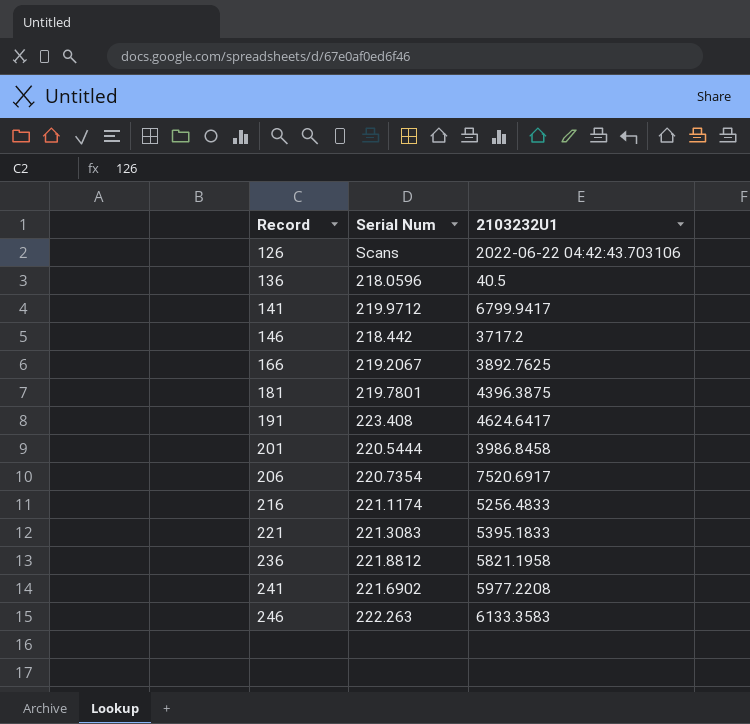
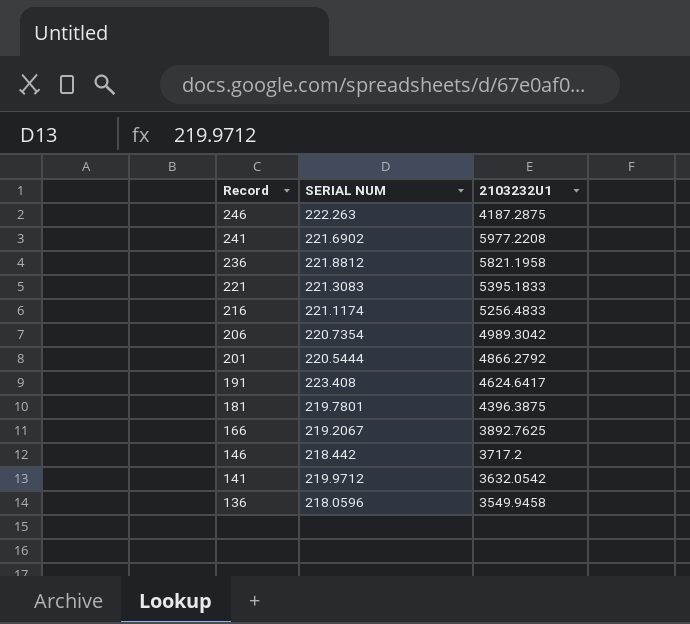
row order: Record ascending -> Record descending
column name: Serial Num -> SERIAL NUM
row 126: Scans | 2022-06-22 04:42:43.703106 -> none
246 | 2103232U1: 6133.3583 -> 4187.2875
206 | 2103232U1: 7520.6917 -> 4989.3042
201 | 2103232U1: 3986.8458 -> 4866.2792
141 | 2103232U1: 6799.9417 -> 3632.0542
136 | 2103232U1: 40.5 -> 3549.9458

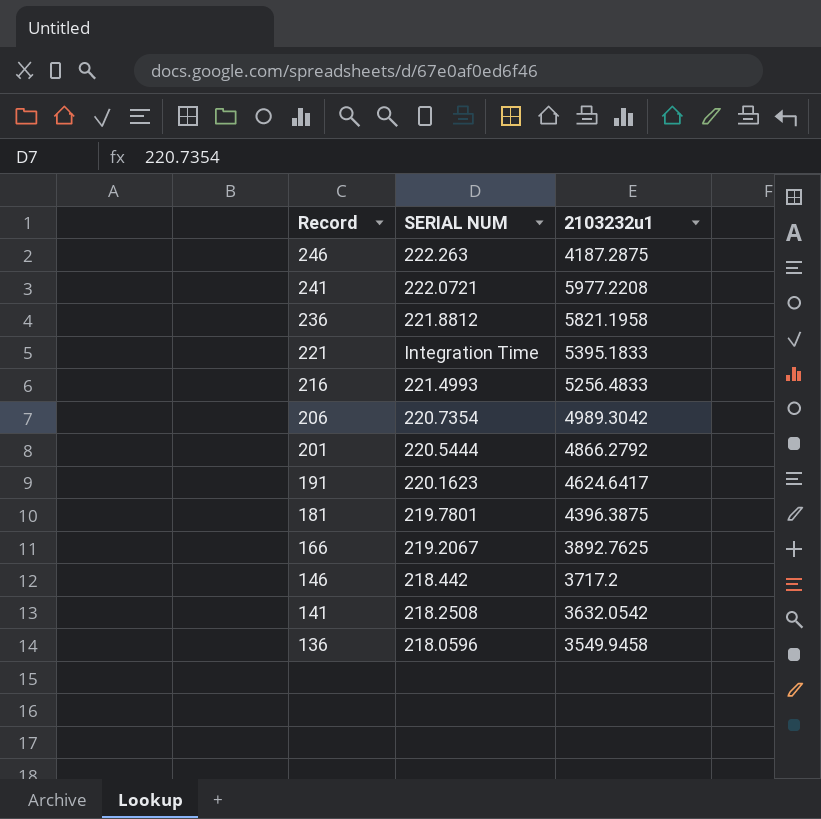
column name: 2103232U1 -> 2103232u1
241 | SERIAL NUM: 221.6902 -> 222.0721
221 | SERIAL NUM: 221.3083 -> Integration Time
216 | SERIAL NUM: 221.1174 -> 221.4993
191 | SERIAL NUM: 223.408 -> 220.1623
141 | SERIAL NUM: 219.9712 -> 218.2508

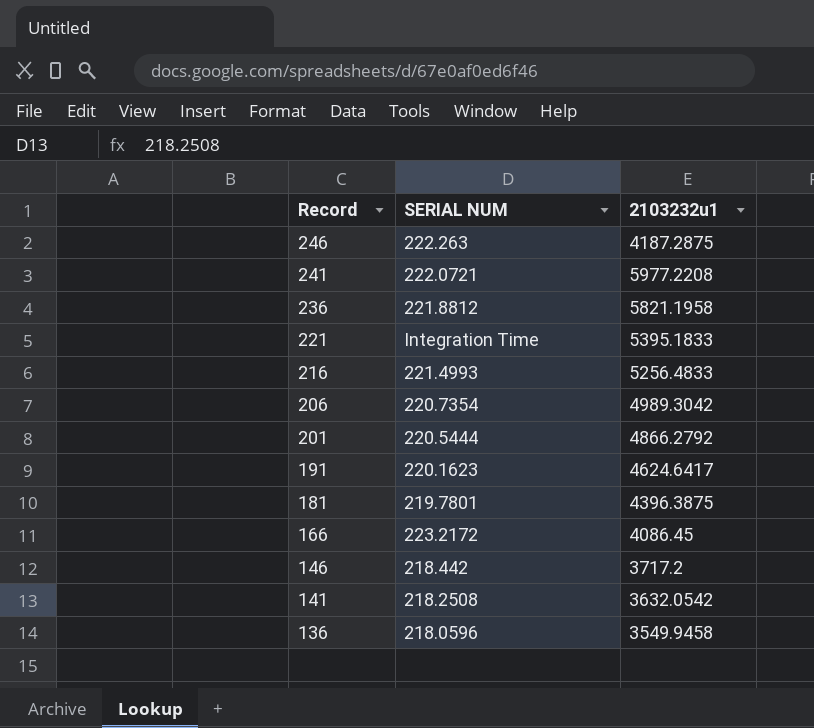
166 | SERIAL NUM: 219.2067 -> 223.2172
166 | 2103232u1: 3892.7625 -> 4086.45

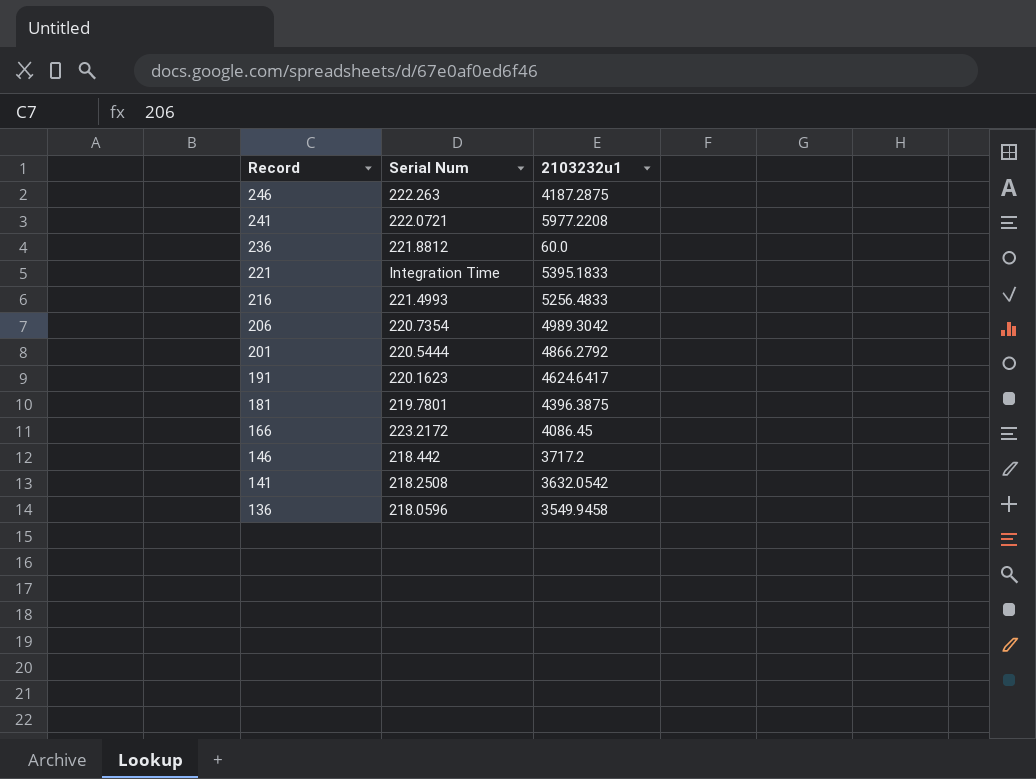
column name: SERIAL NUM -> Serial Num
236 | 2103232u1: 5821.1958 -> 60.0

